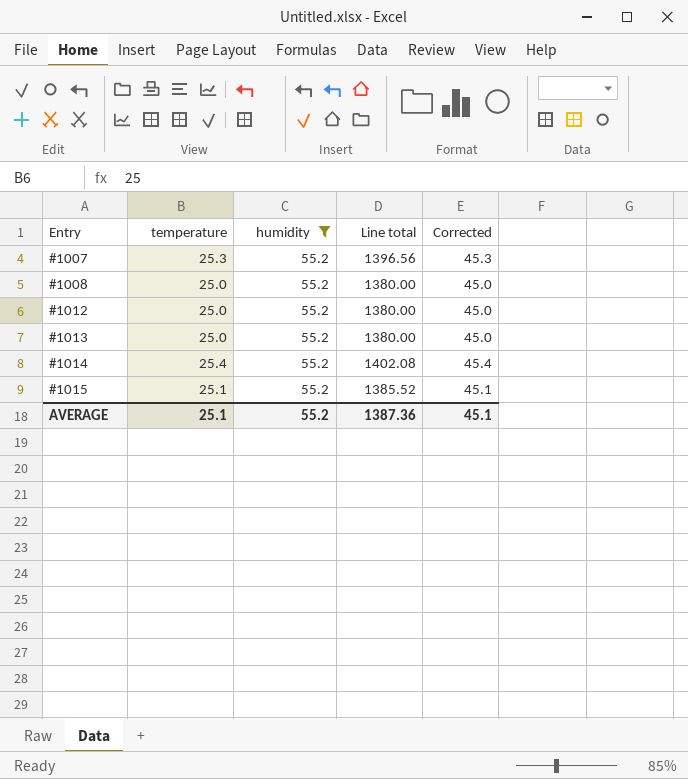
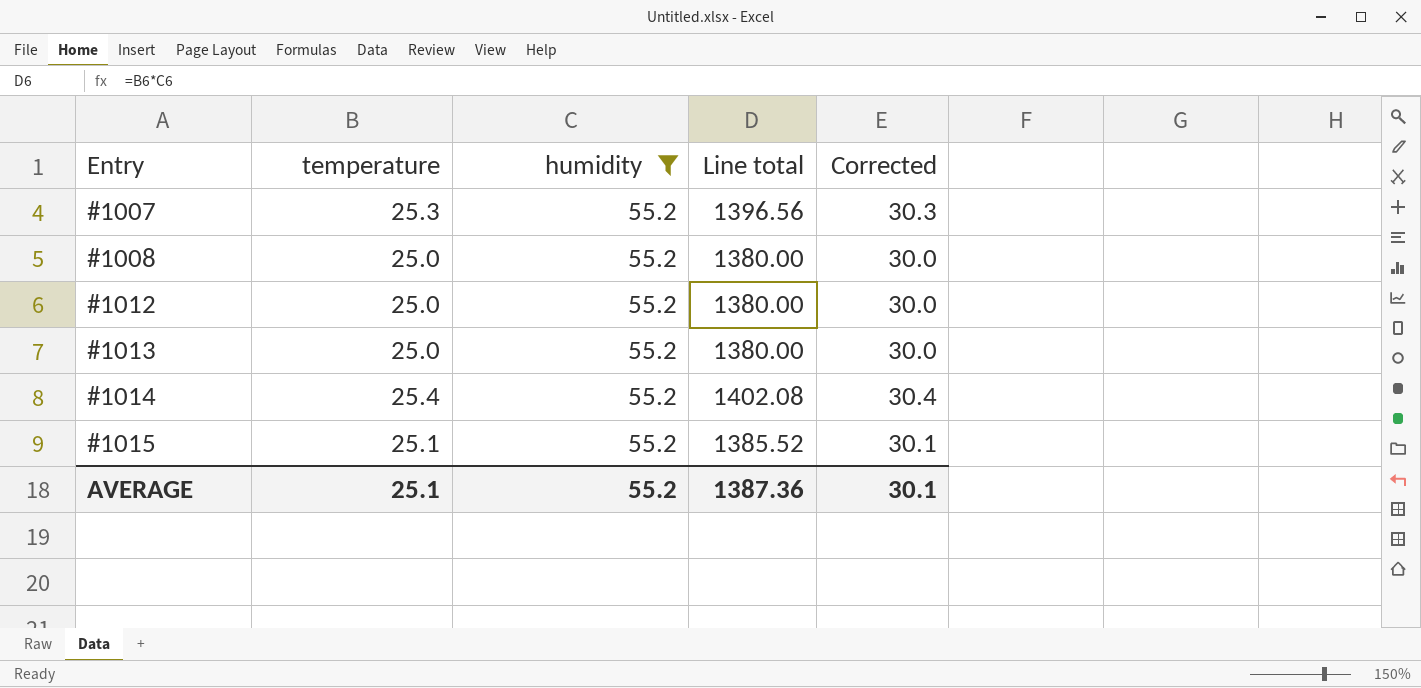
column Corrected | formula: [temperature] + 20 -> [temperature] + 5
AVERAGE | Corrected: 45.1 -> 30.1

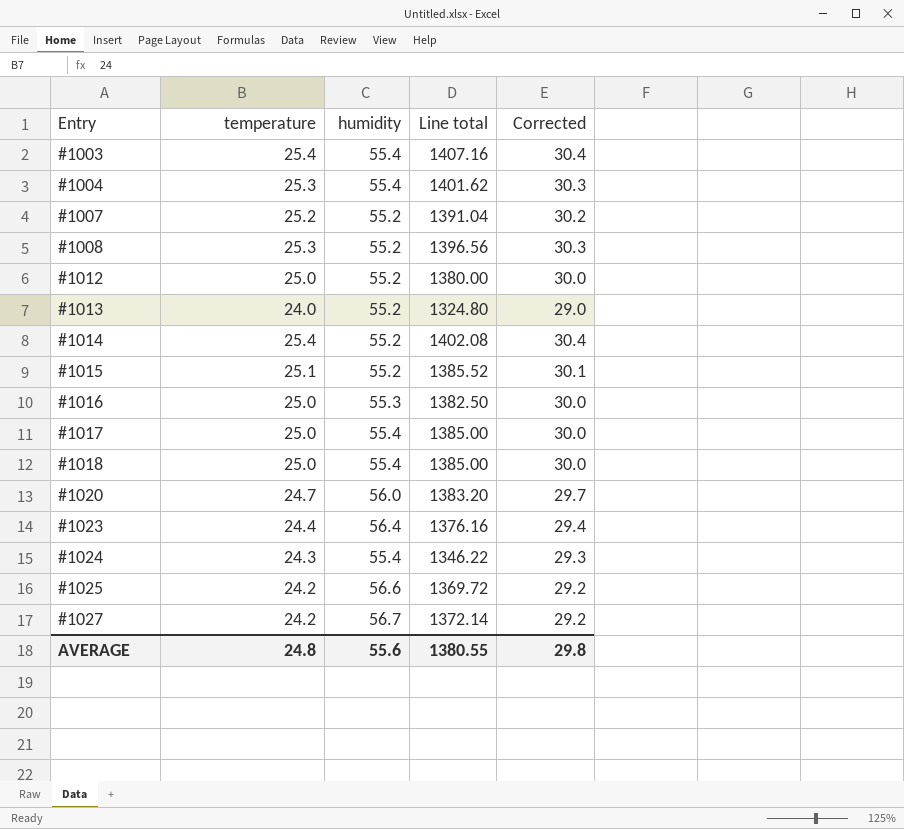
filter: humidity = 55.2 -> none
#1007 | temperature: 25.3 -> 25.2
#1007 | Line total: 1396.56 -> 1391.04
#1007 | Corrected: 30.3 -> 30.2
#1008 | temperature: 25.0 -> 25.3
#1008 | Line total: 1380.00 -> 1396.56
#1008 | Corrected: 30.0 -> 30.3
#1013 | temperature: 25.0 -> 24.0
#1013 | Line total: 1380.00 -> 1324.80
#1013 | Corrected: 30.0 -> 29.0
AVERAGE | temperature: 25.1 -> 24.8
AVERAGE | humidity: 55.2 -> 55.6
AVERAGE | Line total: 1387.36 -> 1380.55
AVERAGE | Corrected: 30.1 -> 29.8

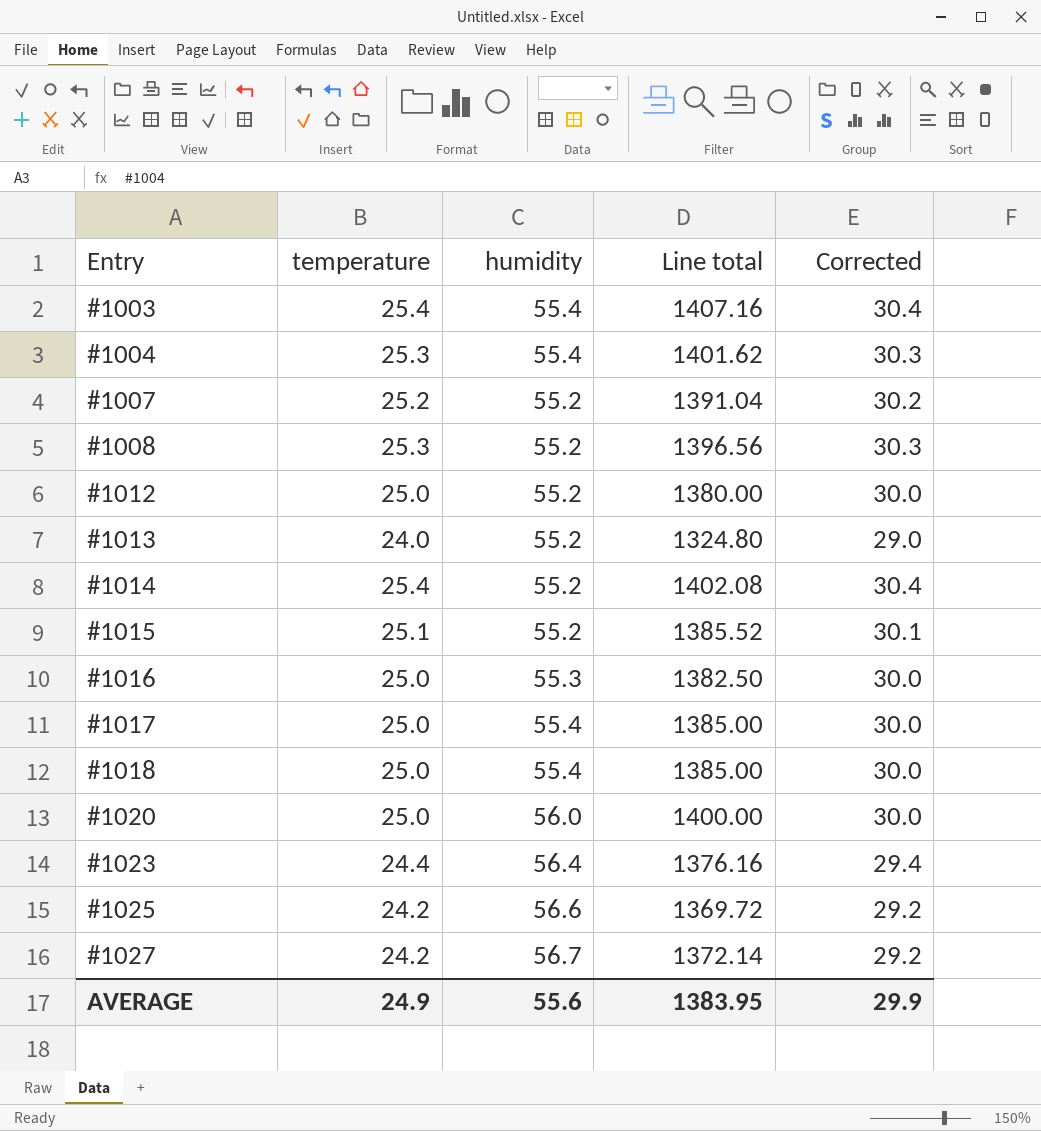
row #1024: 24.3 | 55.4 | 1346.22 | 29.3 -> none
#1020 | temperature: 24.7 -> 25.0
#1020 | Line total: 1383.20 -> 1400.00
#1020 | Corrected: 29.7 -> 30.0
AVERAGE | temperature: 24.8 -> 24.9
AVERAGE | Line total: 1380.55 -> 1383.95
AVERAGE | Corrected: 29.8 -> 29.9

